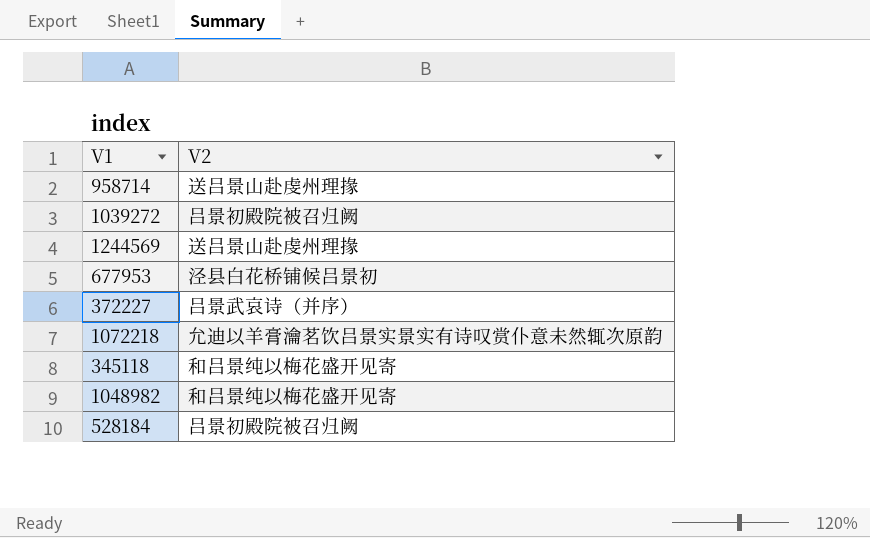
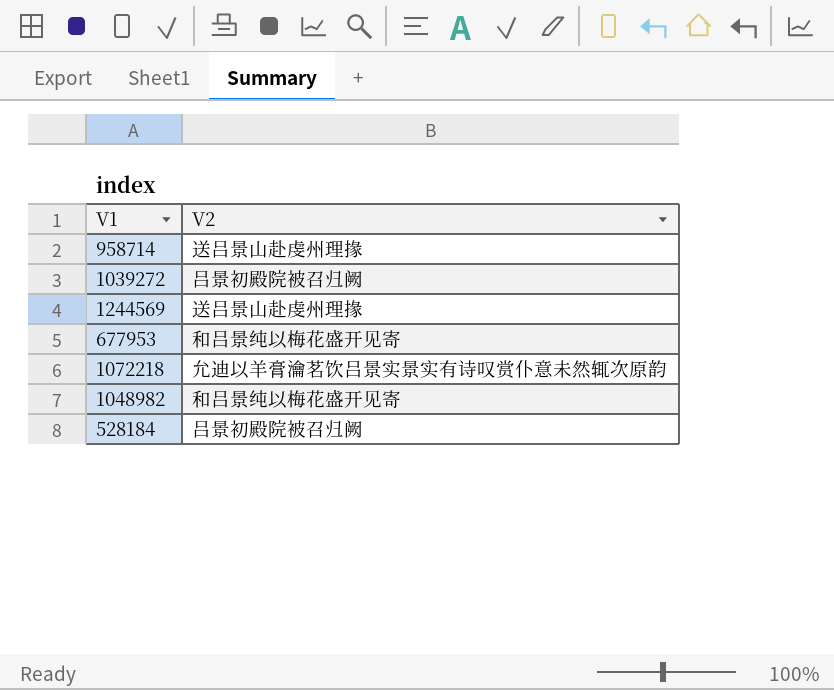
row 372227: 吕景武哀诗（并序） -> none
row 345118: 和吕景纯以梅花盛开见寄 -> none
677953 | V2: 泾县白花桥铺候吕景初 -> 和吕景纯以梅花盛开见寄

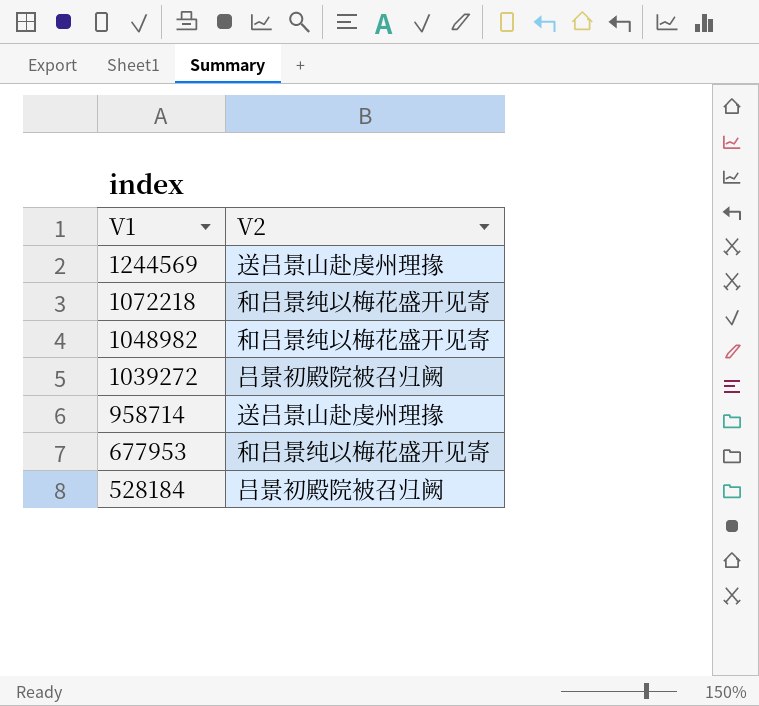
row order: none -> V1 descending
1072218 | V2: 允迪以羊膏瀹茗饮吕景实景实有诗叹赏仆意未然辄次原韵 -> 和吕景纯以梅花盛开见寄

